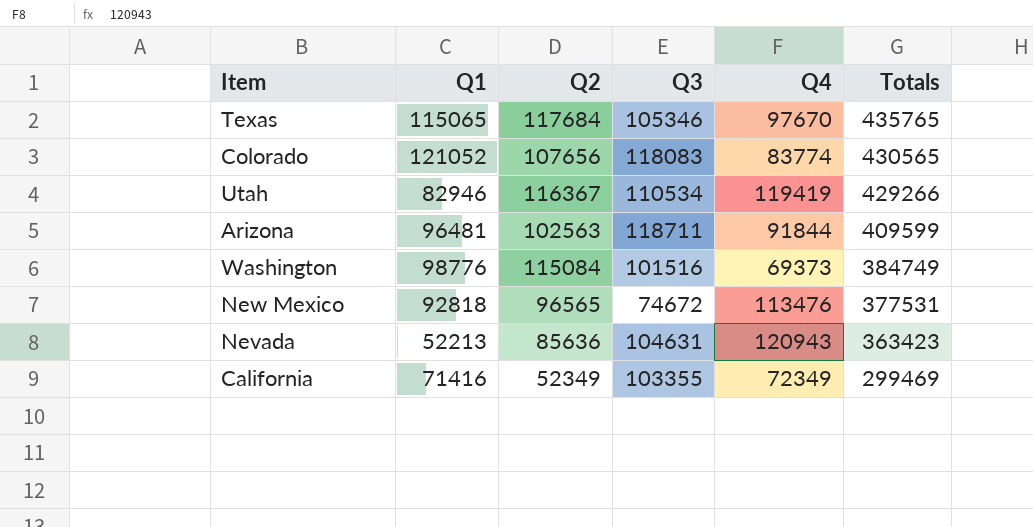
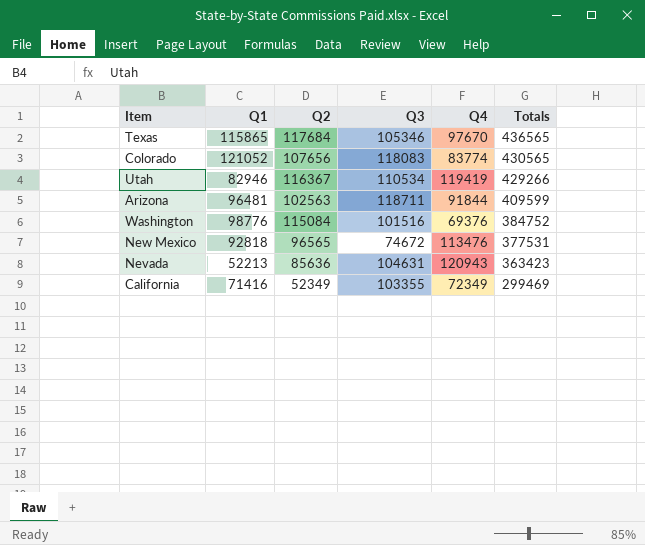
Texas | Q1: 115065 -> 115865
Texas | Totals: 435765 -> 436565
Washington | Q4: 69373 -> 69376
Washington | Totals: 384749 -> 384752

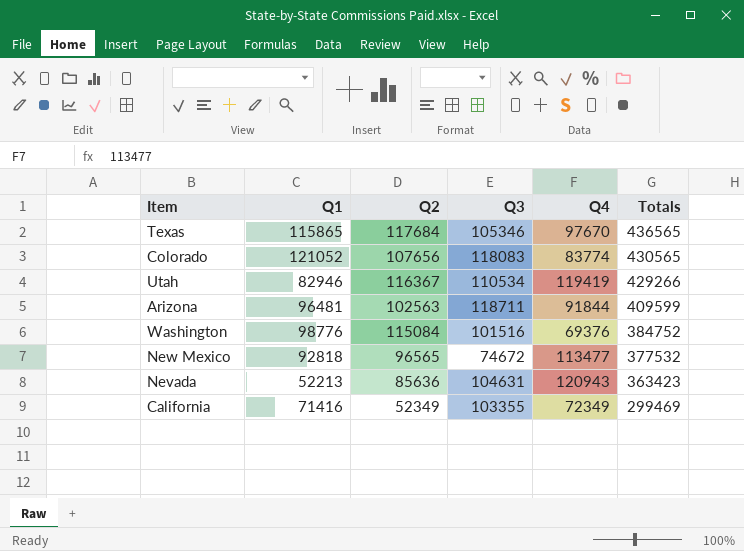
New Mexico | Q4: 113476 -> 113477
New Mexico | Totals: 377531 -> 377532

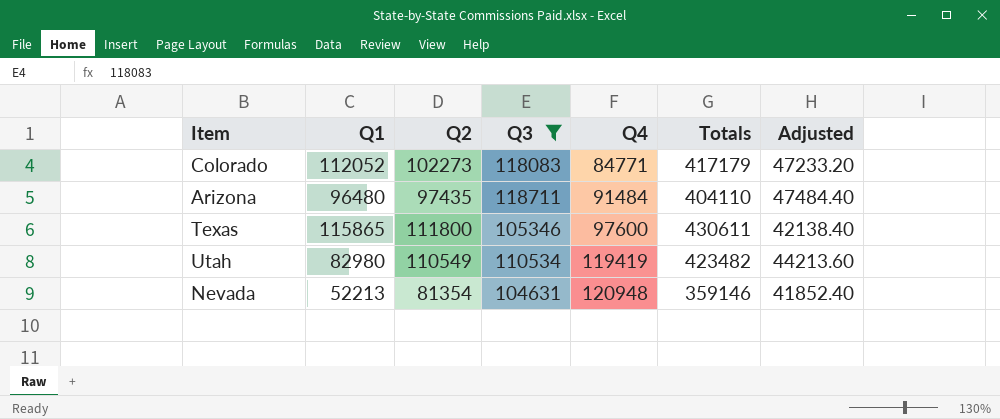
filter: none -> Q3 >= 104631
row order: Totals descending -> Q4 ascending
column Adjusted | formula: none -> [Q3] * 0.4
Colorado | Q1: 121052 -> 112052
Colorado | Q2: 107656 -> 102273
Colorado | Q4: 83774 -> 84771
Colorado | Totals: 430565 -> 417179
Arizona | Q1: 96481 -> 96480
Arizona | Q2: 102563 -> 97435
Arizona | Q4: 91844 -> 91484
Arizona | Totals: 409599 -> 404110
Texas | Q2: 117684 -> 111800
Texas | Q4: 97670 -> 97600
Texas | Totals: 436565 -> 430611
Utah | Q1: 82946 -> 82980
Utah | Q2: 116367 -> 110549
Utah | Totals: 429266 -> 423482
Nevada | Q2: 85636 -> 81354
Nevada | Q4: 120943 -> 120948
Nevada | Totals: 363423 -> 359146

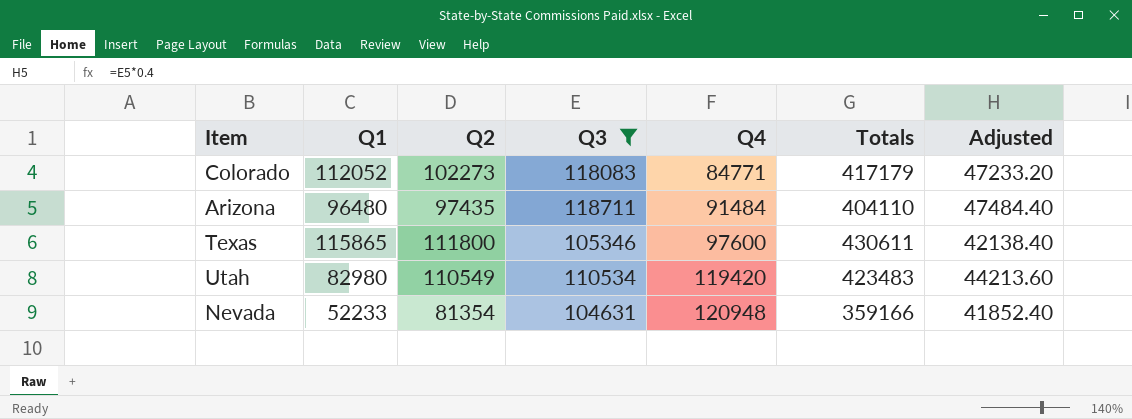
Utah | Q4: 119419 -> 119420
Utah | Totals: 423482 -> 423483
Nevada | Q1: 52213 -> 52233
Nevada | Totals: 359146 -> 359166

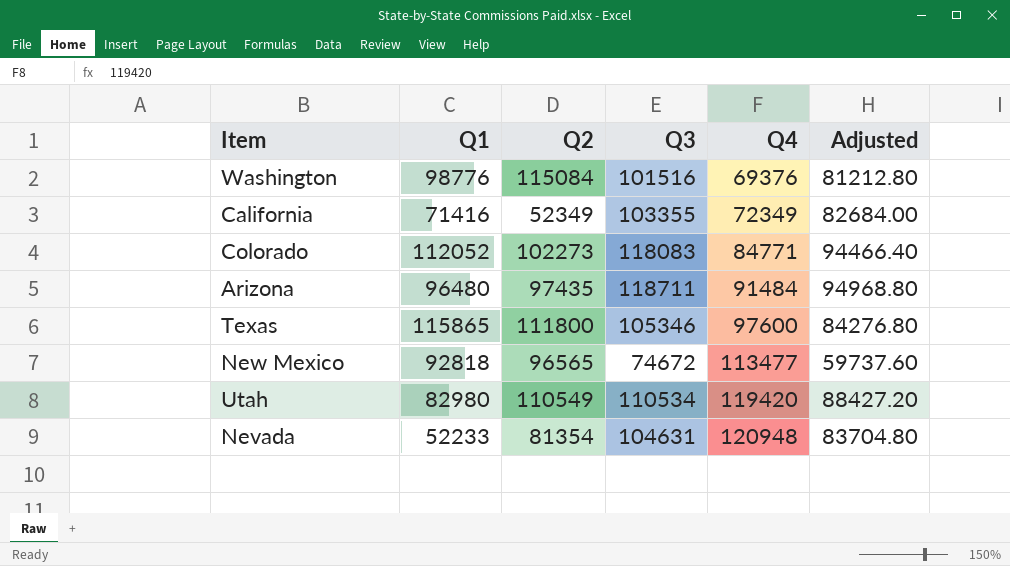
filter: Q3 >= 104631 -> none
column Totals | formula: [Q1] + [Q2] + [Q3] + [Q4] -> none
column Adjusted | formula: [Q3] * 0.4 -> [Q3] * 0.8

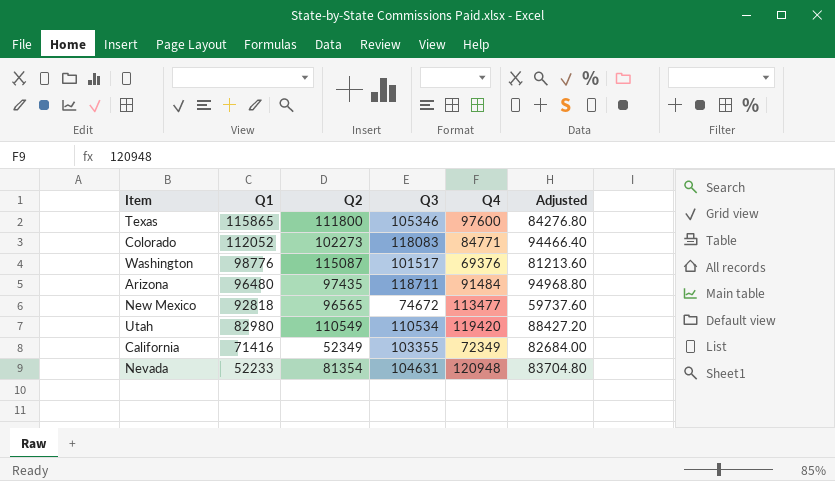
row order: Q4 ascending -> Q1 descending
Washington | Q2: 115084 -> 115087
Washington | Q3: 101516 -> 101517
Washington | Adjusted: 81212.80 -> 81213.60

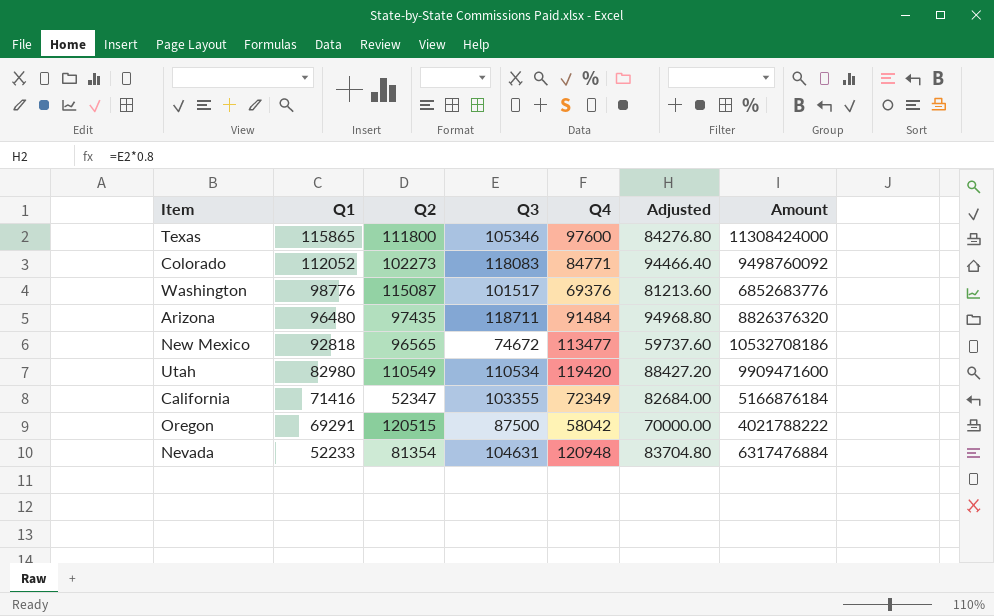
column Amount | formula: none -> [Q1] * [Q4]
California | Q2: 52349 -> 52347
row Oregon: none -> 69291 | 120515 | 87500 | 58042 | 70000.00 | 4021788222

